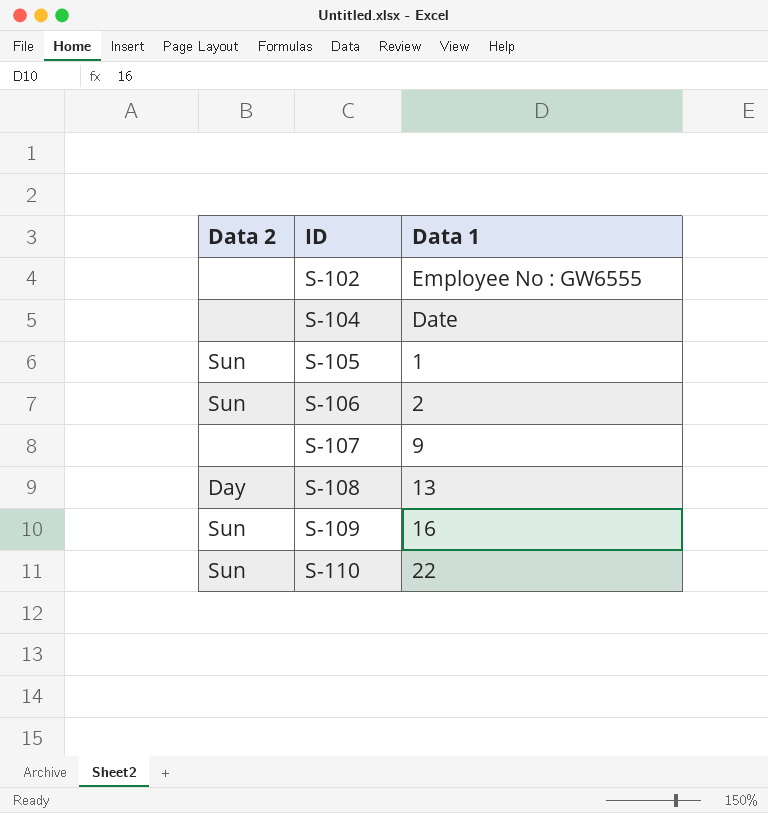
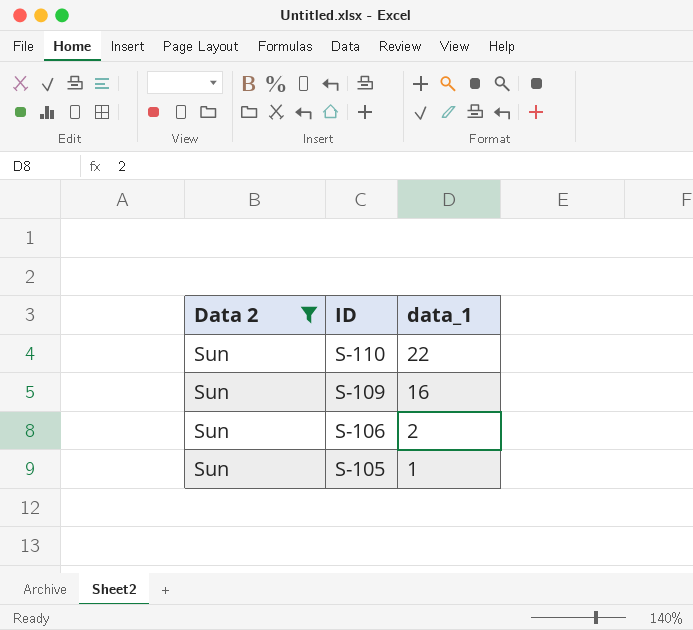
filter: none -> Data 2 = Sun
row order: ID ascending -> ID descending
column name: Data 1 -> data_1

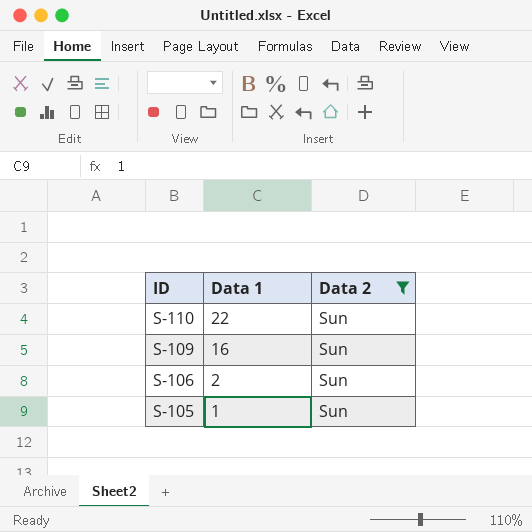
column name: data_1 -> Data 1
column Data 2 | position: 1 -> 3

